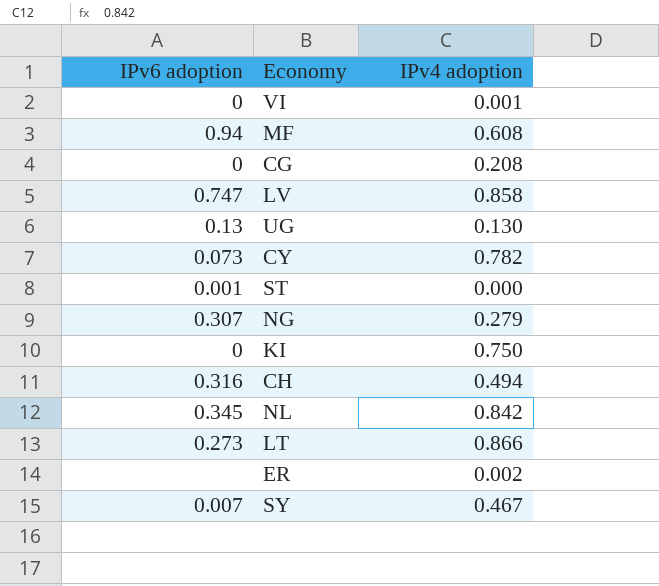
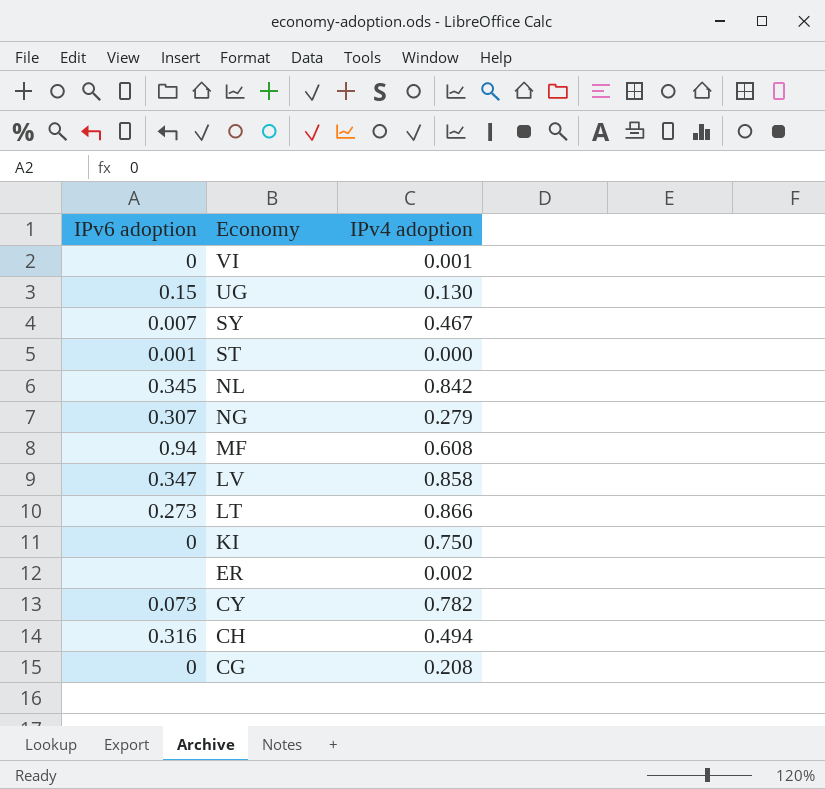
row order: none -> Economy descending
UG | IPv6 adoption: 0.13 -> 0.15
LV | IPv6 adoption: 0.747 -> 0.347

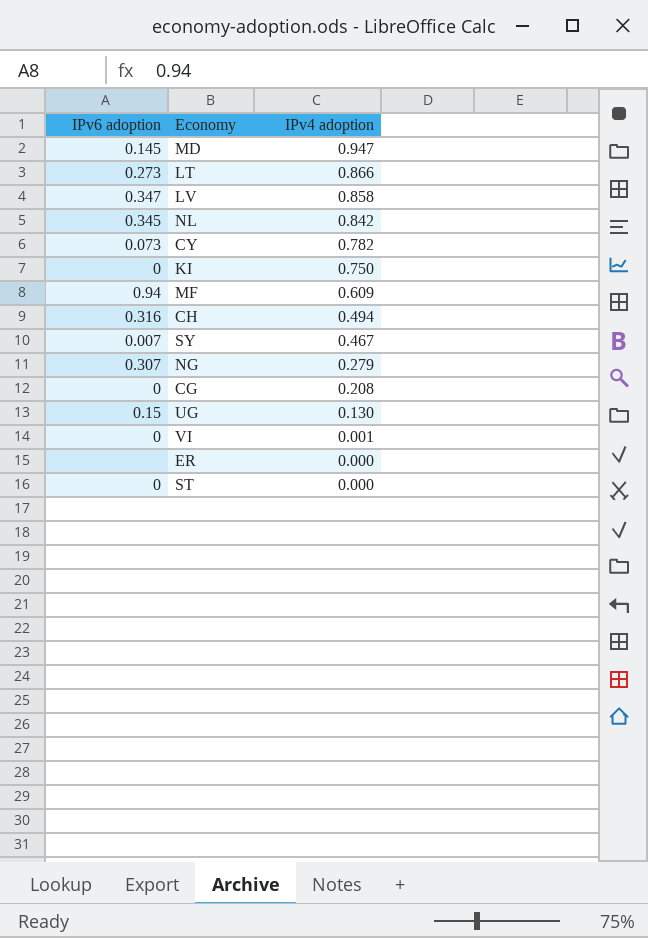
row order: Economy descending -> IPv4 adoption descending
row MD: none -> 0.145 | 0.947
MF | IPv4 adoption: 0.608 -> 0.609
ER | IPv4 adoption: 0.002 -> 0.000
ST | IPv6 adoption: 0.001 -> 0

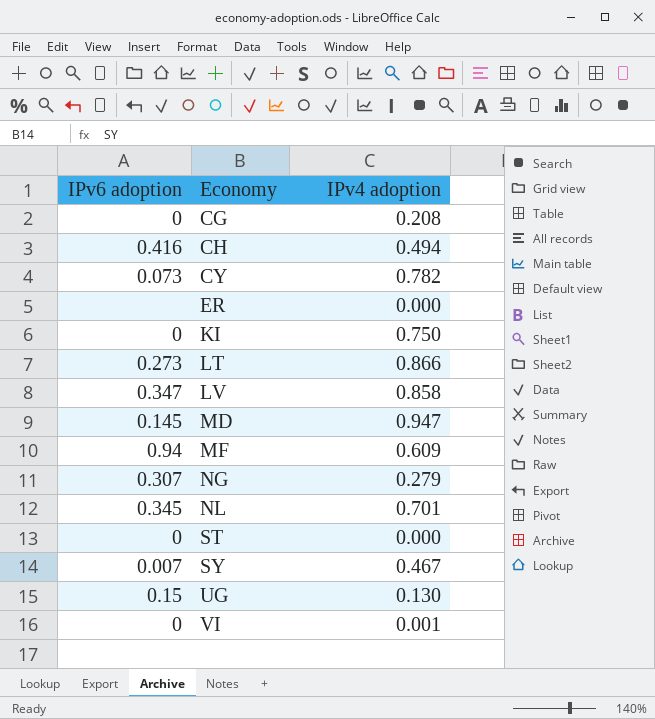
row order: IPv4 adoption descending -> Economy ascending
CH | IPv6 adoption: 0.316 -> 0.416
NL | IPv4 adoption: 0.842 -> 0.701

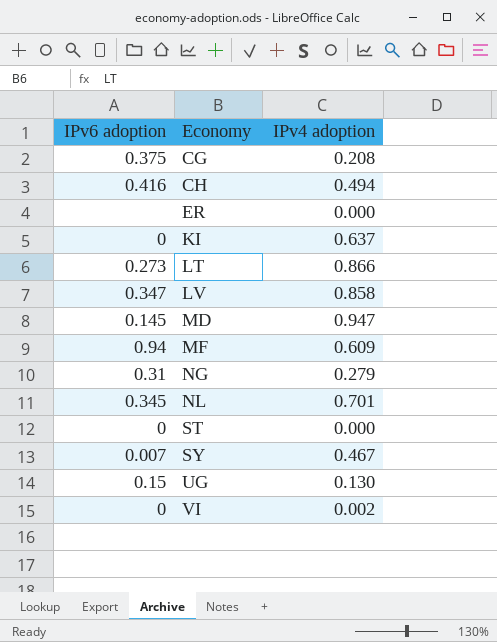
row CY: 0.073 | 0.782 -> none
CG | IPv6 adoption: 0 -> 0.375
KI | IPv4 adoption: 0.750 -> 0.637
NG | IPv6 adoption: 0.307 -> 0.31
VI | IPv4 adoption: 0.001 -> 0.002

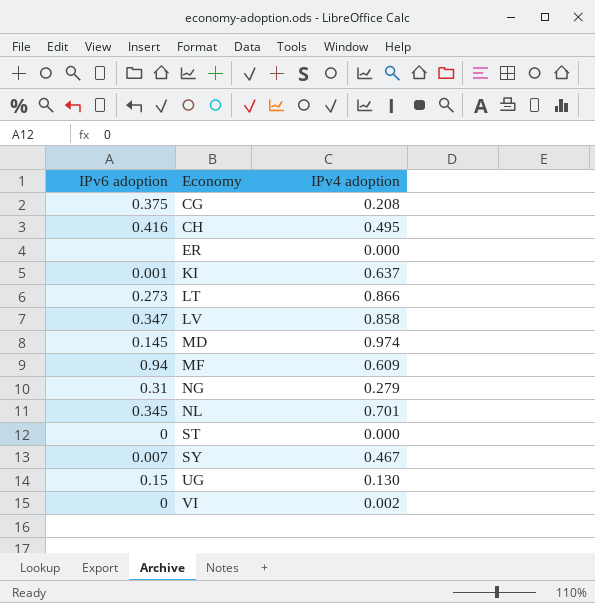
CH | IPv4 adoption: 0.494 -> 0.495
KI | IPv6 adoption: 0 -> 0.001
MD | IPv4 adoption: 0.947 -> 0.974

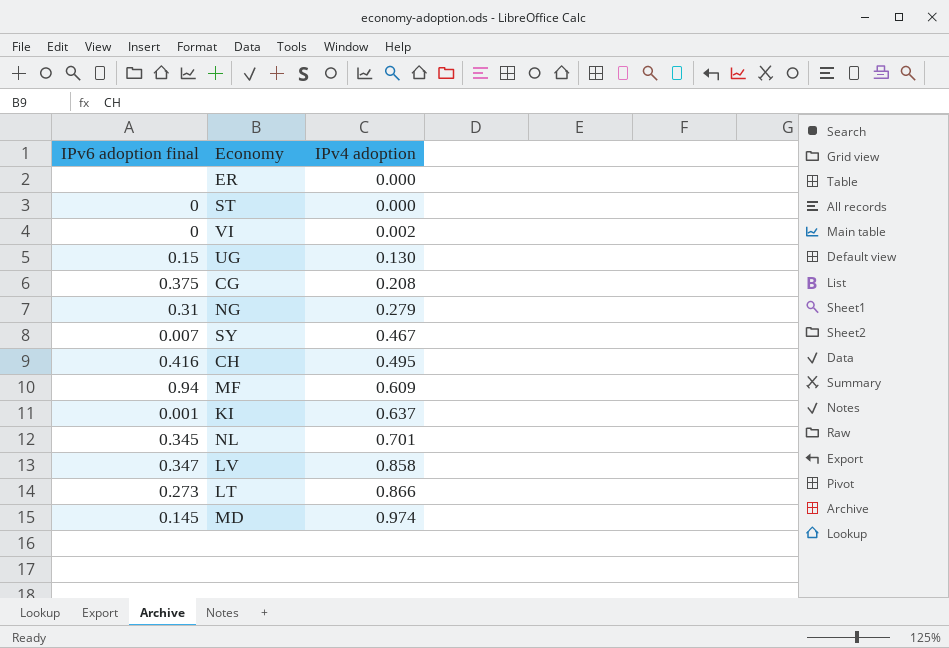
row order: Economy ascending -> IPv4 adoption ascending
column name: IPv6 adoption -> IPv6 adoption final

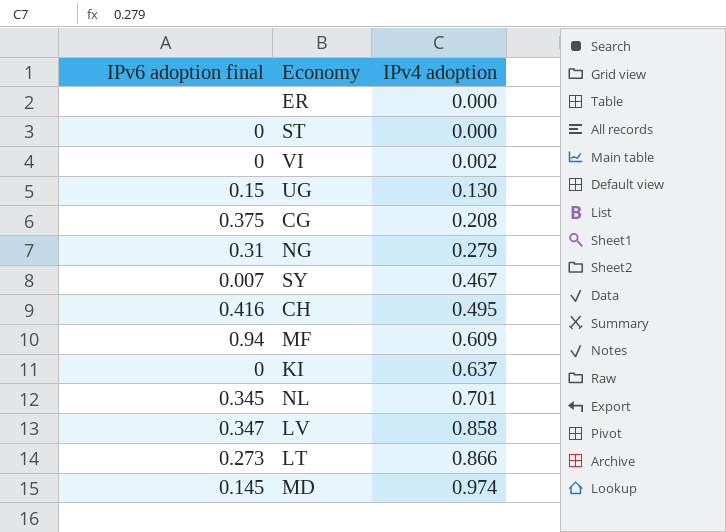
KI | IPv6 adoption final: 0.001 -> 0

